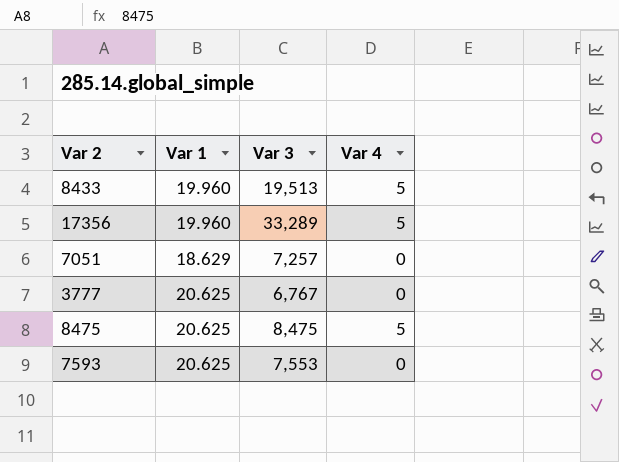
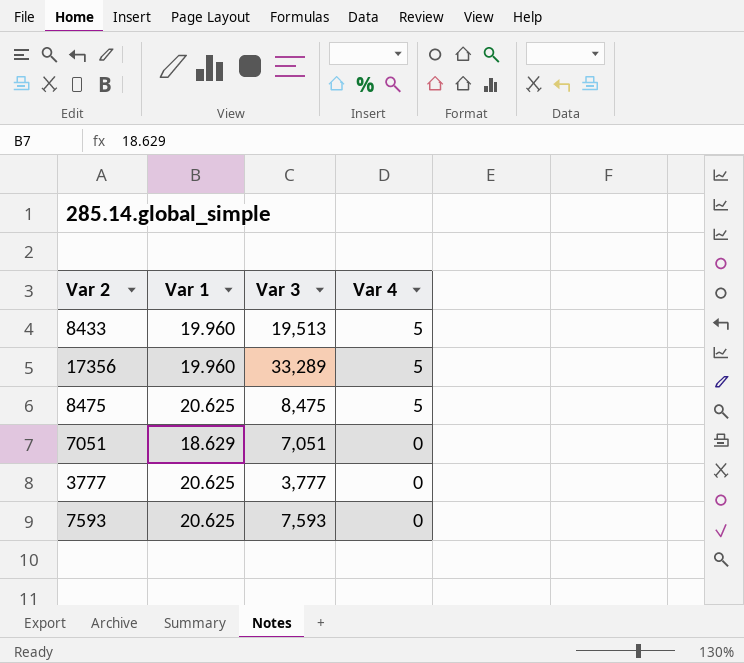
row order: none -> Var 4 descending
7051 | Var 3: 7,257 -> 7,051
3777 | Var 3: 6,767 -> 3,777
7593 | Var 3: 7,553 -> 7,593

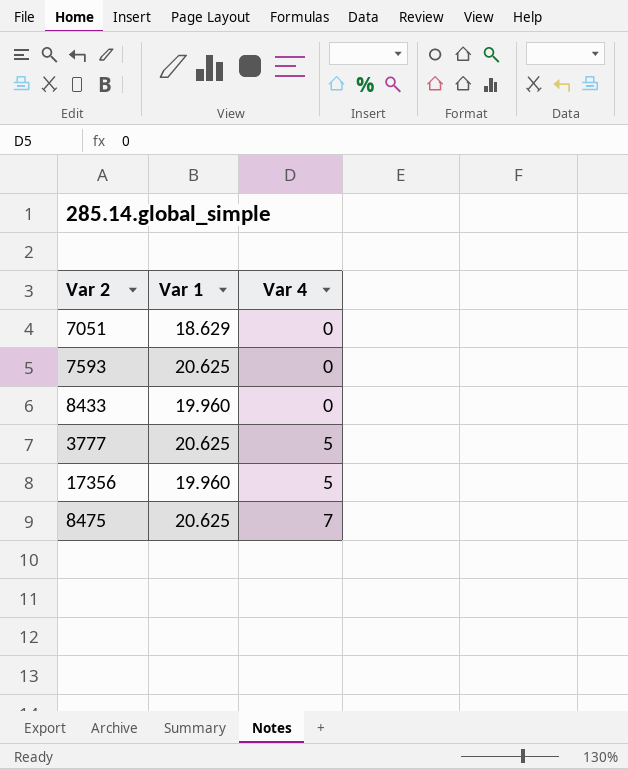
row order: Var 4 descending -> Var 4 ascending
column Var 3 | position: 3 -> none
8433 | Var 4: 5 -> 0
3777 | Var 4: 0 -> 5
8475 | Var 4: 5 -> 7

